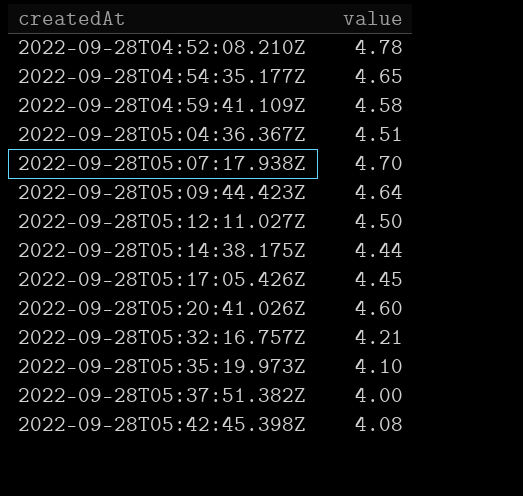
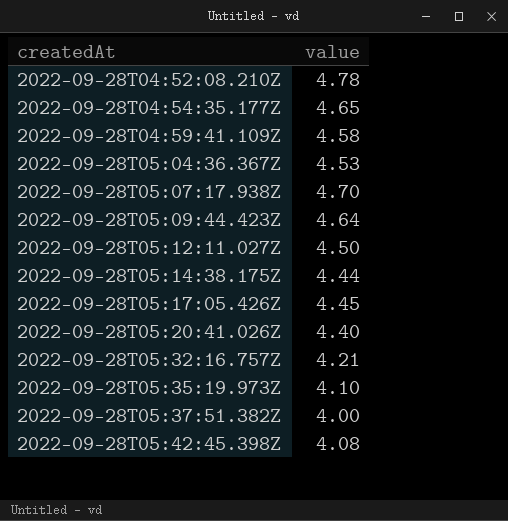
2022-09-28T05:04:36.367Z | value: 4.51 -> 4.53
2022-09-28T05:20:41.026Z | value: 4.60 -> 4.40

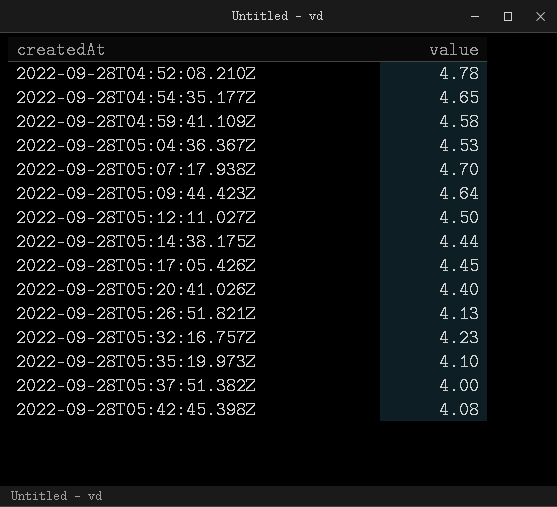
row 2022-09-28T05:26:51.821Z: none -> 4.13
2022-09-28T05:32:16.757Z | value: 4.21 -> 4.23

